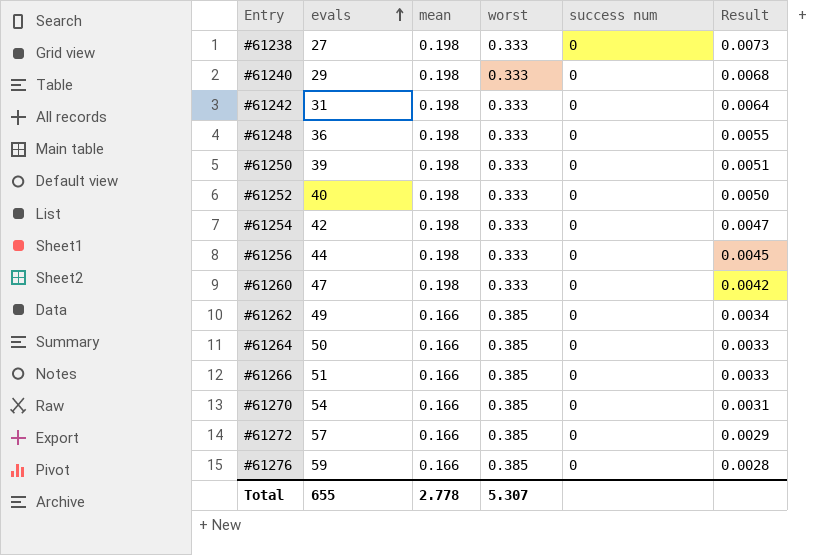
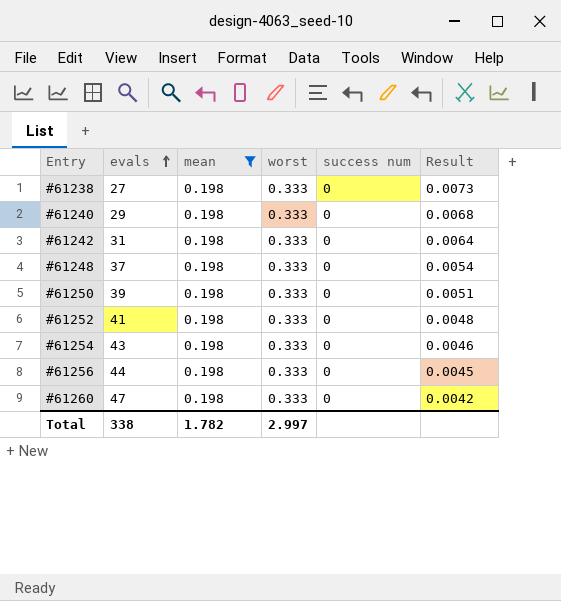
filter: none -> mean = 0.198
#61248 | evals: 36 -> 37
#61248 | Result: 0.0055 -> 0.0054
#61252 | evals: 40 -> 41
#61252 | Result: 0.0050 -> 0.0048
#61254 | evals: 42 -> 43
#61254 | Result: 0.0047 -> 0.0046
Total | evals: 655 -> 338
Total | mean: 2.778 -> 1.782
Total | worst: 5.307 -> 2.997

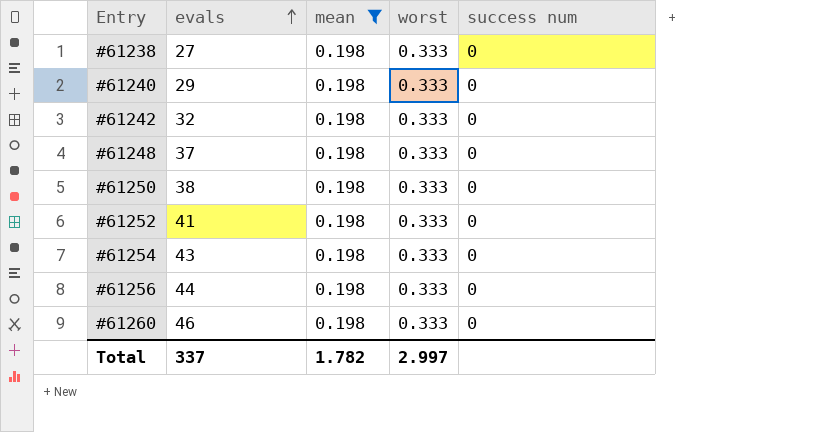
column Result | formula: [mean] / [evals] -> none
#61242 | evals: 31 -> 32
#61250 | evals: 39 -> 38
#61260 | evals: 47 -> 46
Total | evals: 338 -> 337

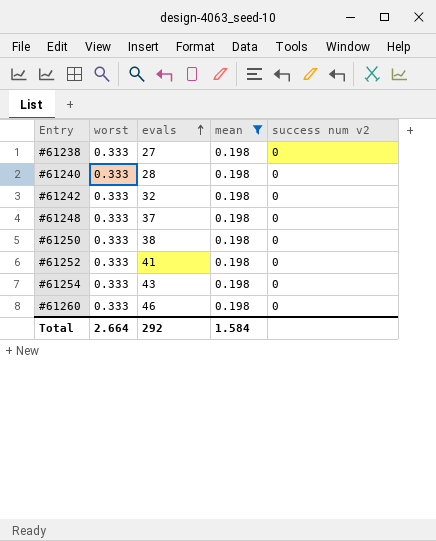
column worst | position: 4 -> 2
column name: success num -> success num v2
row #61256: 44 | 0.198 | 0.333 | 0 -> none
#61240 | evals: 29 -> 28
Total | worst: 2.997 -> 2.664
Total | evals: 337 -> 292
Total | mean: 1.782 -> 1.584

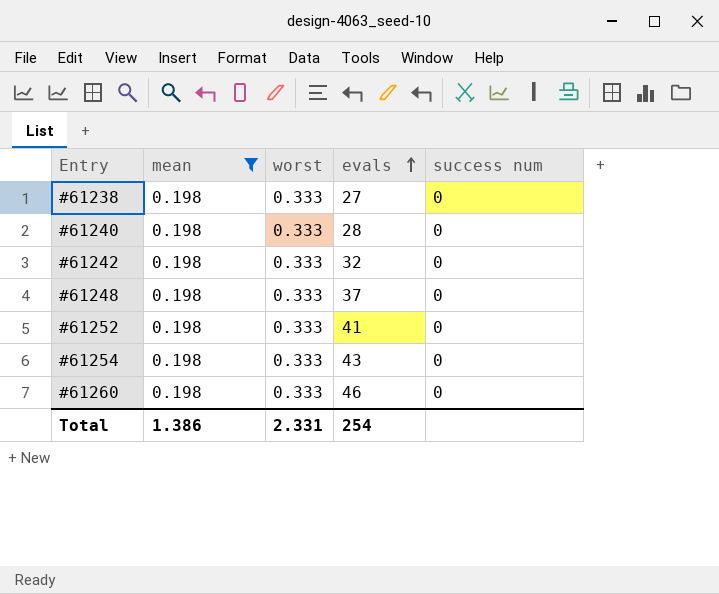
column mean | position: 4 -> 2
column name: success num v2 -> success num
row #61250: 0.333 | 38 | 0.198 | 0 -> none
Total | mean: 1.584 -> 1.386
Total | worst: 2.664 -> 2.331
Total | evals: 292 -> 254

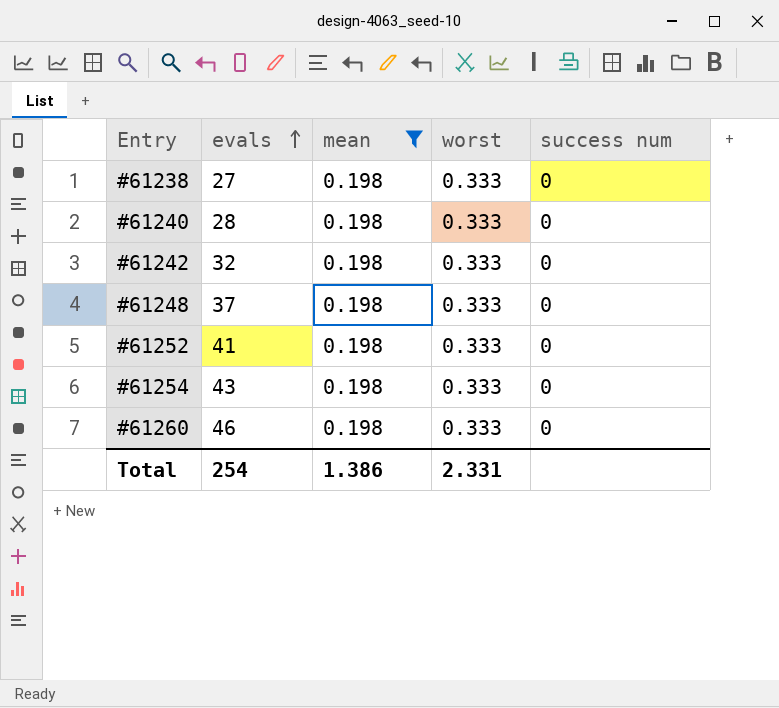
column evals | position: 4 -> 2

